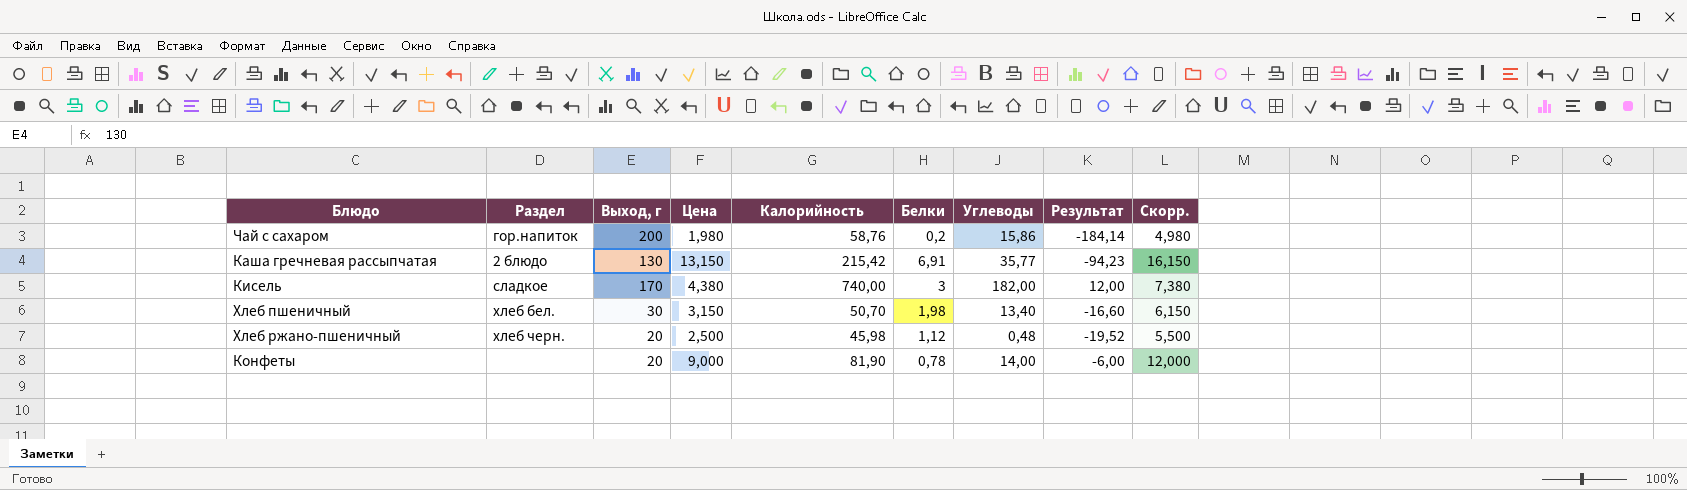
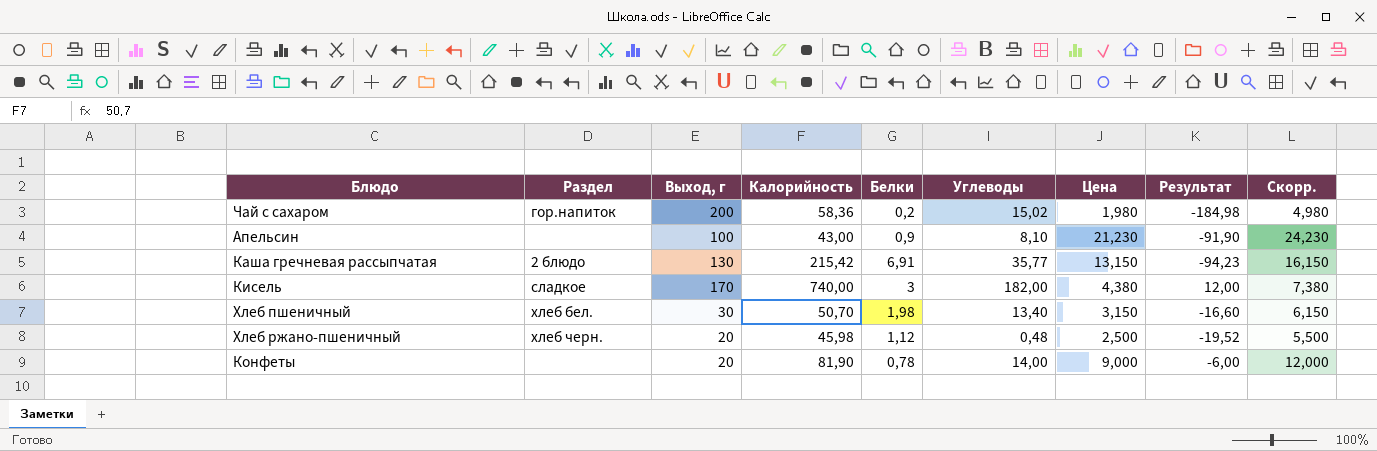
column Цена | position: 4 -> 7
Чай с сахаром | Калорийность: 58,76 -> 58,36
Чай с сахаром | Углеводы: 15,86 -> 15,02
Чай с сахаром | Результат: -184,14 -> -184,98
row Апельсин: none -> none | 100 | 43,00 | 0,9 | 8,10 | 21,230 | -91,90 | 24,230

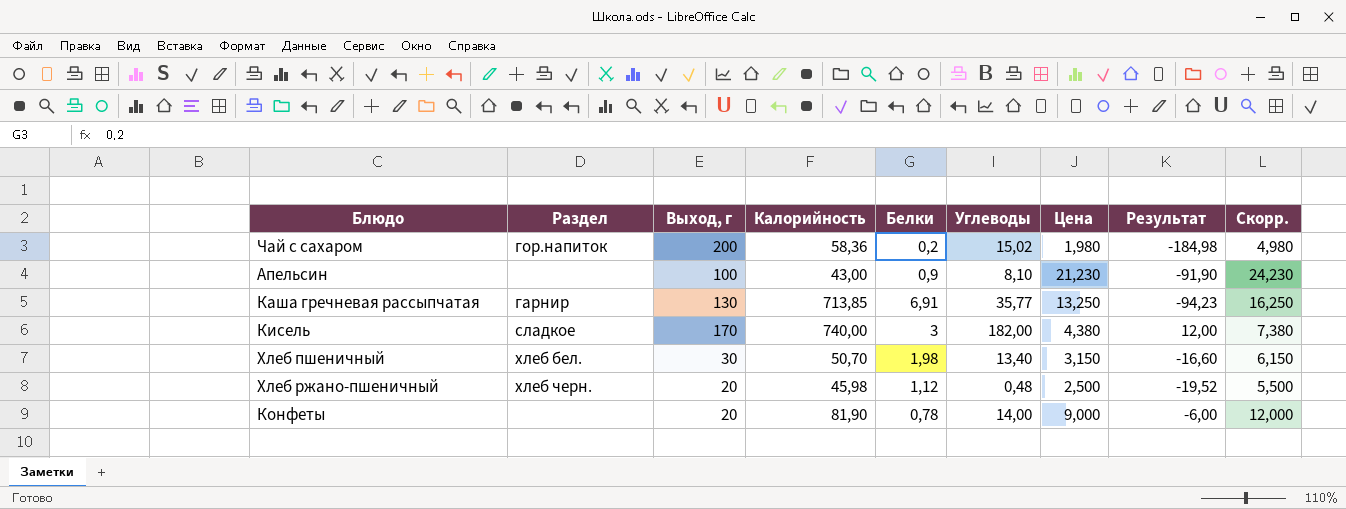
Каша гречневая рассыпчатая | Раздел: 2 блюдо -> гарнир
Каша гречневая рассыпчатая | Калорийность: 215,42 -> 713,85
Каша гречневая рассыпчатая | Цена: 13,150 -> 13,250
Каша гречневая рассыпчатая | Скорр.: 16,150 -> 16,250

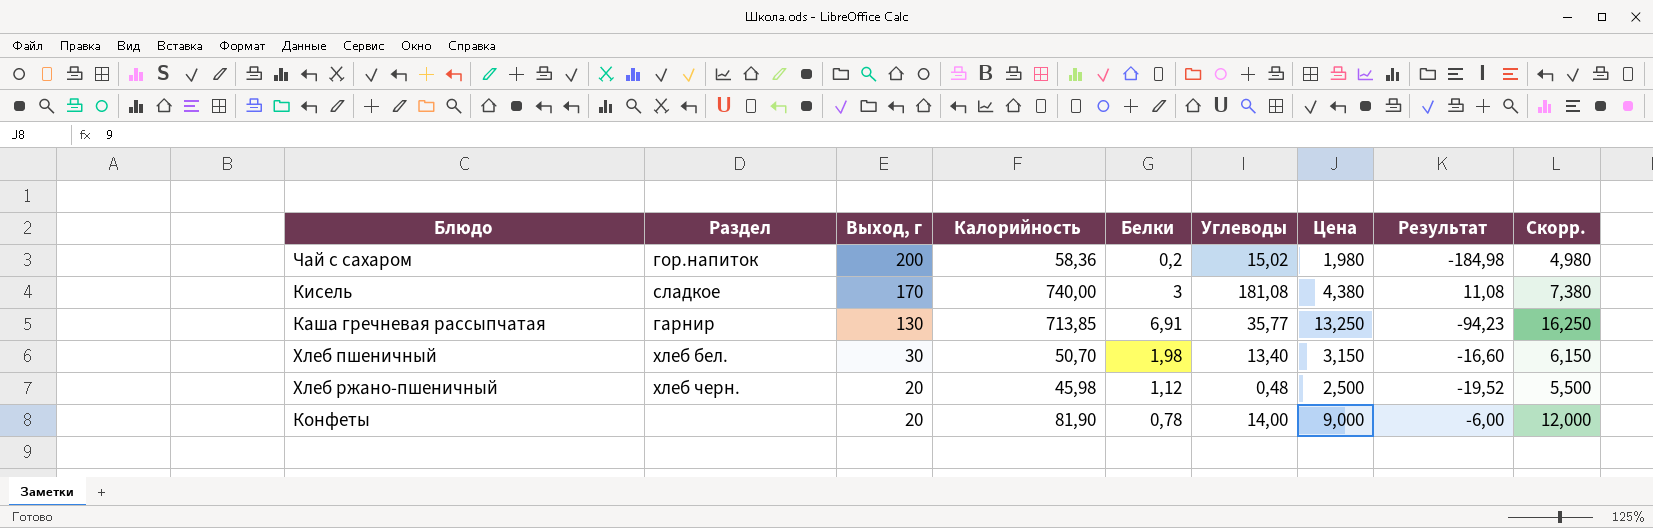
row order: none -> Выход, г descending
row Апельсин: none | 100 | 43,00 | 0,9 | 8,10 | 21,230 | -91,90 | 24,230 -> none
Кисель | Углеводы: 182,00 -> 181,08
Кисель | Результат: 12,00 -> 11,08

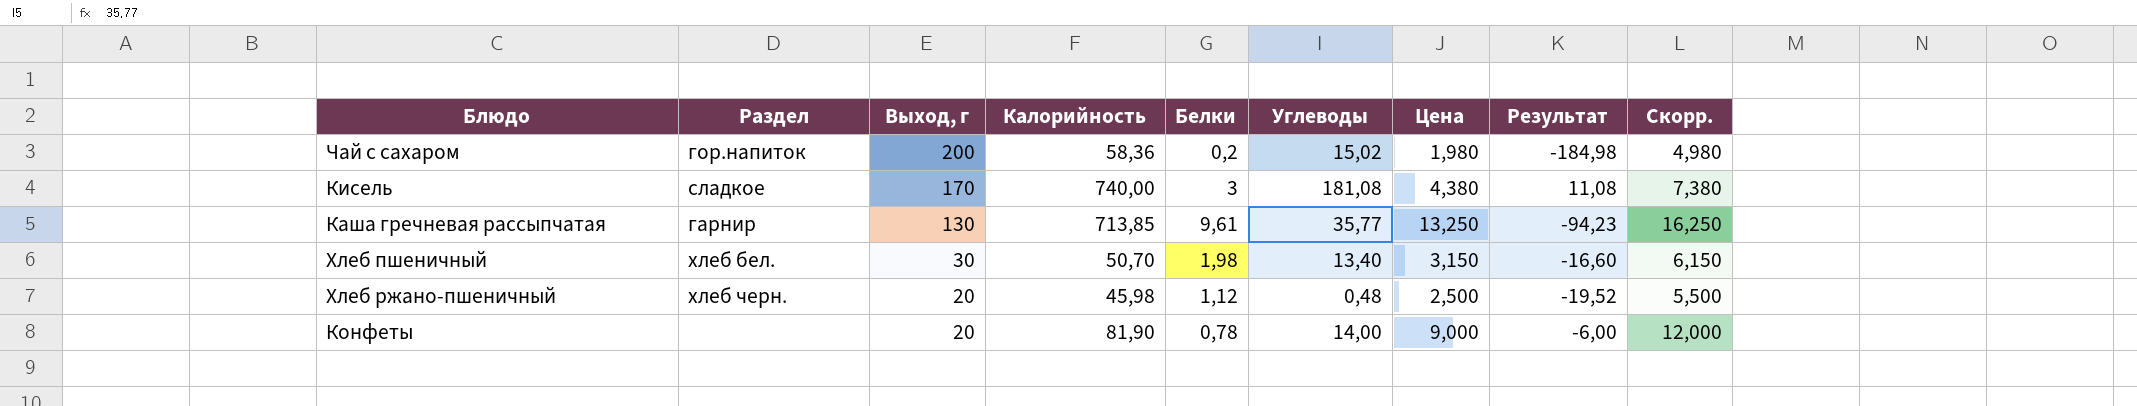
Каша гречневая рассыпчатая | Белки: 6,91 -> 9,61

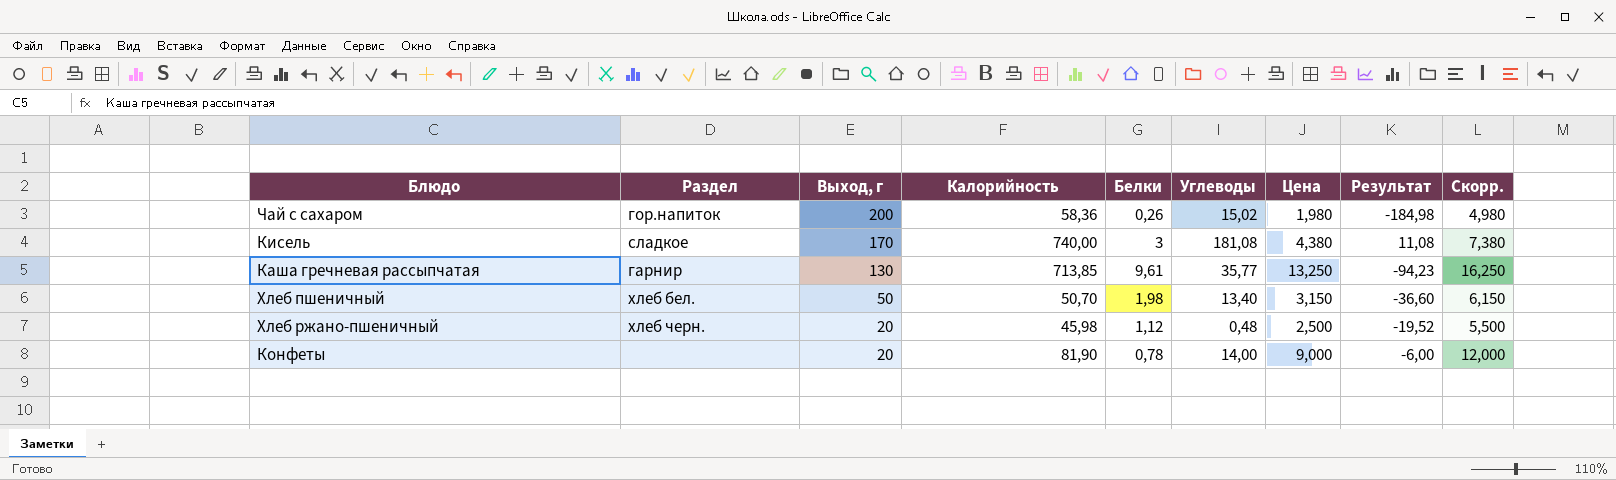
Чай с сахаром | Белки: 0,2 -> 0,26
Хлеб пшеничный | Выход, г: 30 -> 50
Хлеб пшеничный | Результат: -16,60 -> -36,60

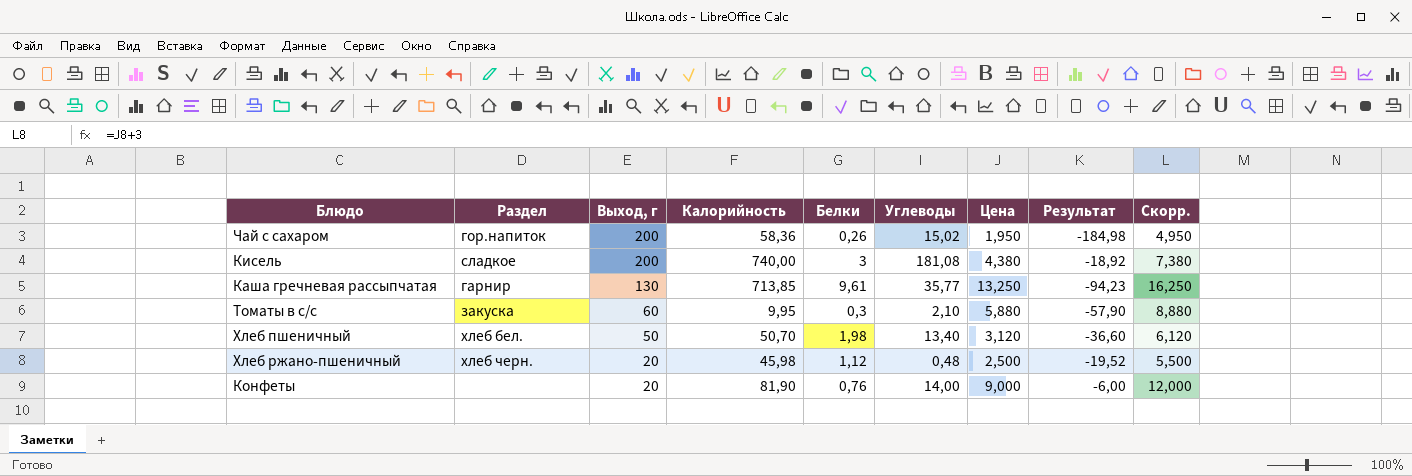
Чай с сахаром | Цена: 1,980 -> 1,950
Чай с сахаром | Скорр.: 4,980 -> 4,950
Кисель | Выход, г: 170 -> 200
Кисель | Результат: 11,08 -> -18,92
row Томаты в с/с: none -> закуска | 60 | 9,95 | 0,3 | 2,10 | 5,880 | -57,90 | 8,880
Хлеб пшеничный | Цена: 3,150 -> 3,120
Хлеб пшеничный | Скорр.: 6,150 -> 6,120
Конфеты | Белки: 0,78 -> 0,76

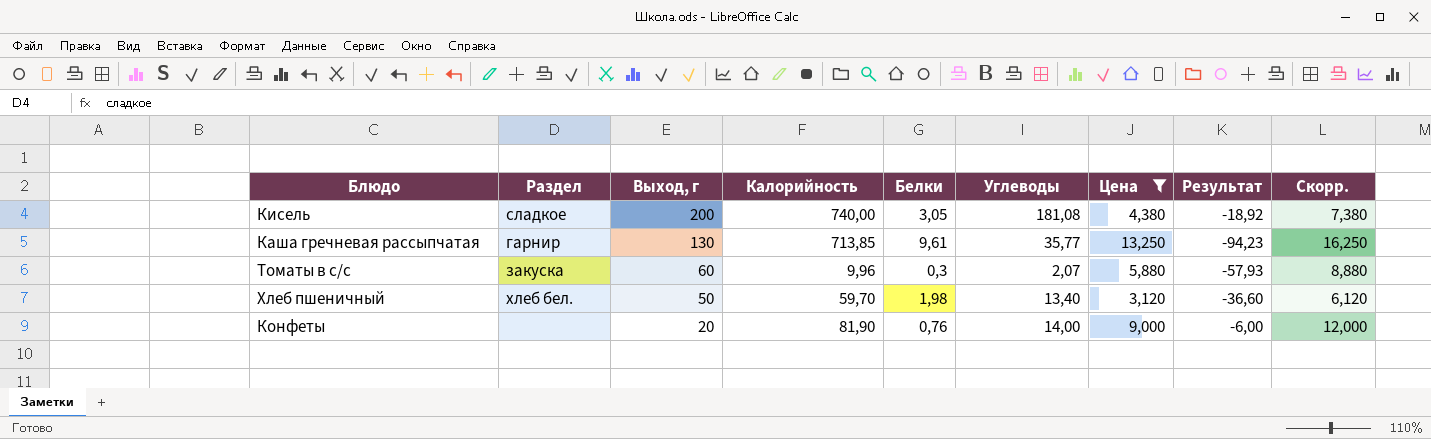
filter: none -> Цена >= 3,120
Кисель | Белки: 3 -> 3,05
Томаты в с/с | Калорийность: 9,95 -> 9,96
Томаты в с/с | Углеводы: 2,10 -> 2,07
Томаты в с/с | Результат: -57,90 -> -57,93
Хлеб пшеничный | Калорийность: 50,70 -> 59,70

